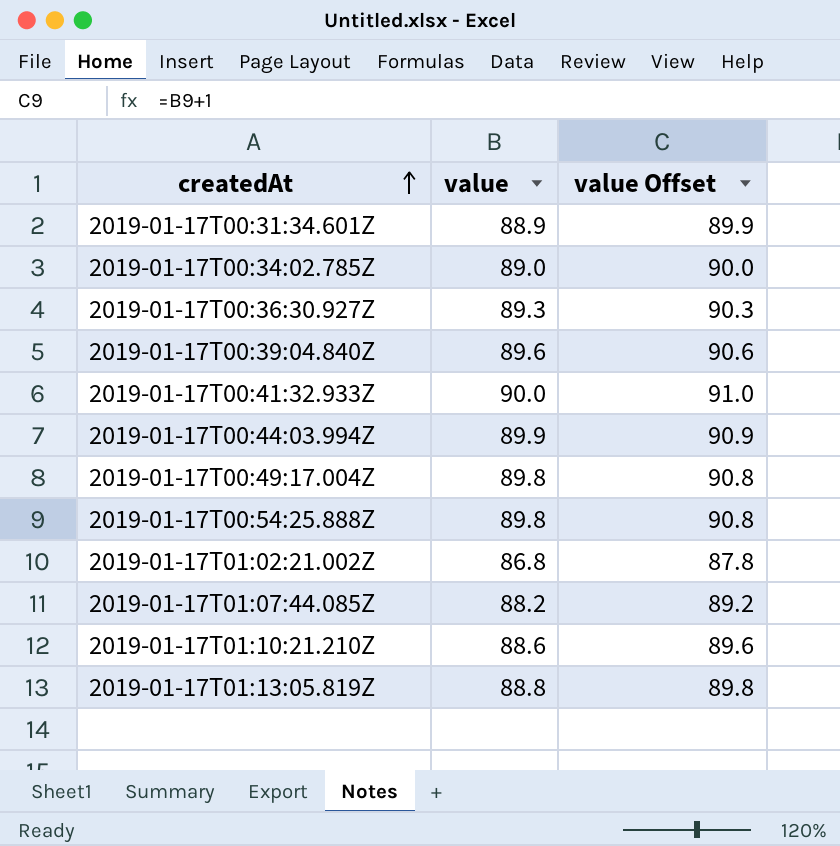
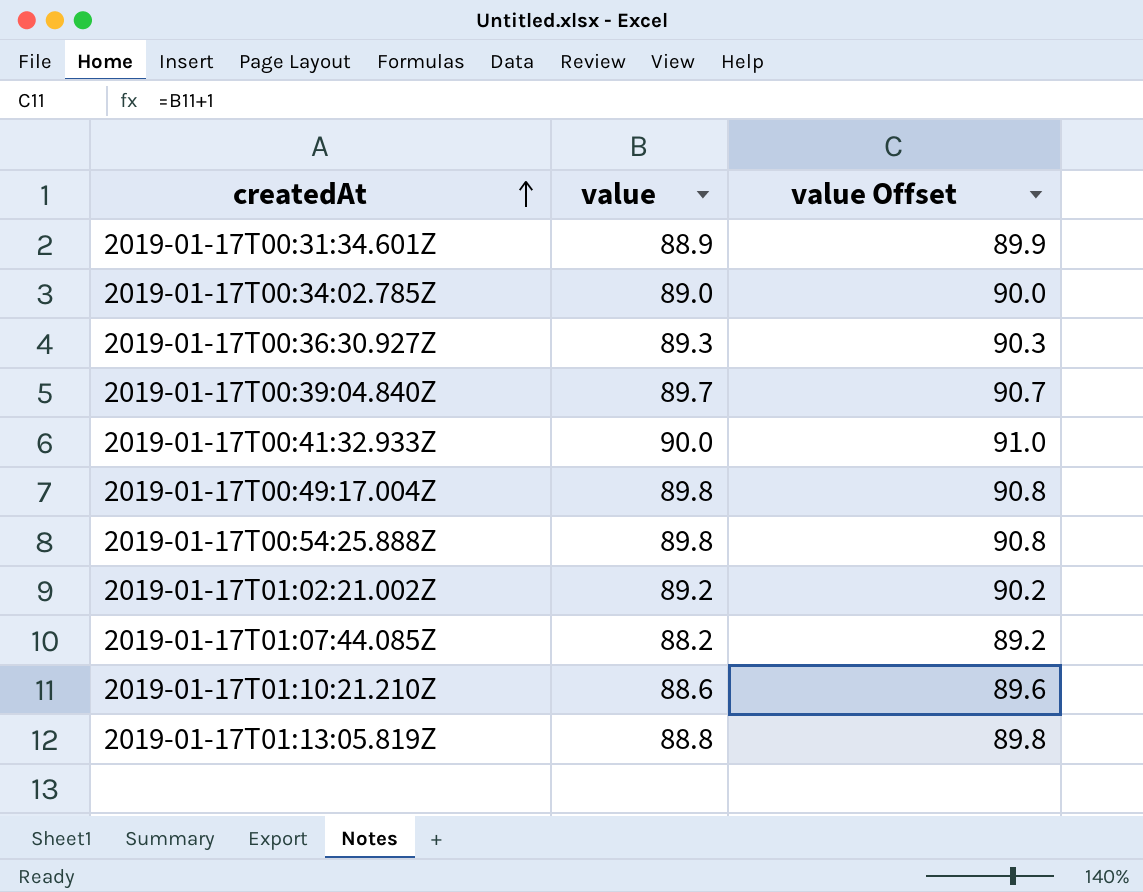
row 2019-01-17T00:44:03.994Z: 89.9 | 90.9 -> none
2019-01-17T00:39:04.840Z | value: 89.6 -> 89.7
2019-01-17T00:39:04.840Z | value Offset: 90.6 -> 90.7
2019-01-17T01:02:21.002Z | value: 86.8 -> 89.2
2019-01-17T01:02:21.002Z | value Offset: 87.8 -> 90.2

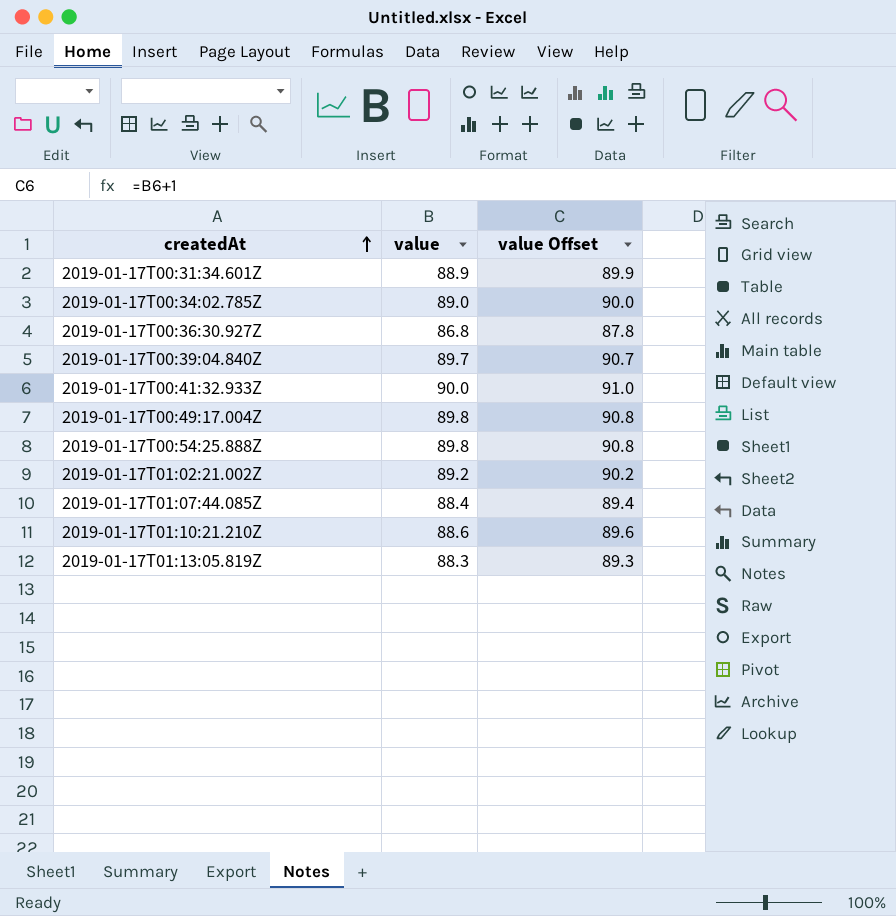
2019-01-17T00:36:30.927Z | value: 89.3 -> 86.8
2019-01-17T00:36:30.927Z | value Offset: 90.3 -> 87.8
2019-01-17T01:07:44.085Z | value: 88.2 -> 88.4
2019-01-17T01:07:44.085Z | value Offset: 89.2 -> 89.4
2019-01-17T01:13:05.819Z | value: 88.8 -> 88.3
2019-01-17T01:13:05.819Z | value Offset: 89.8 -> 89.3

